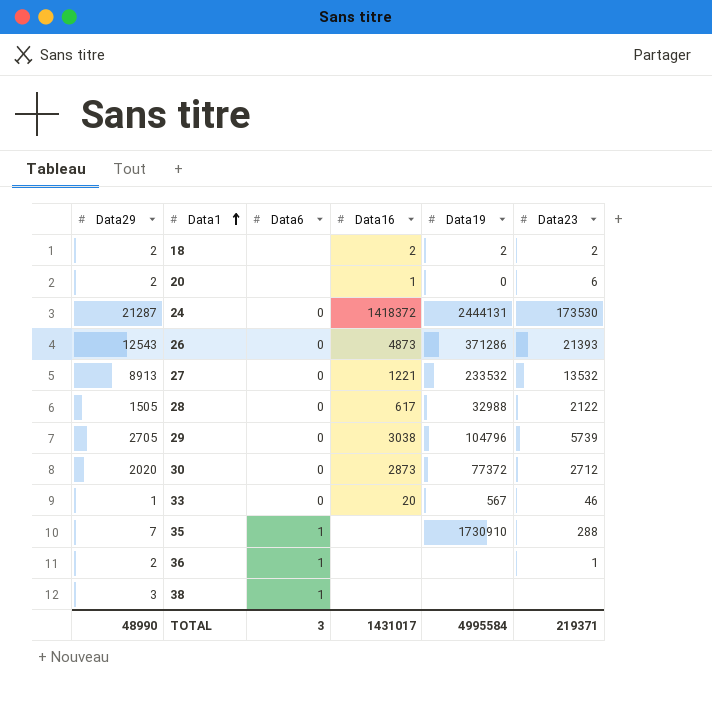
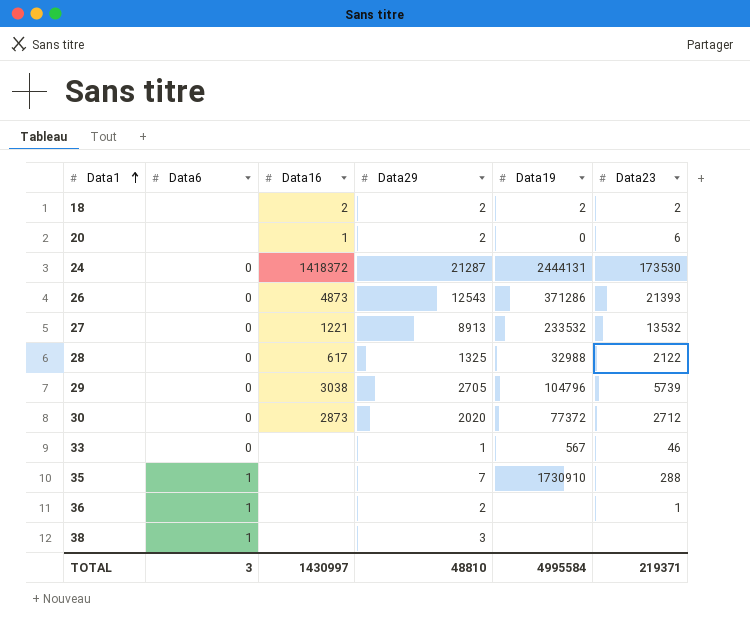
column Data29 | position: 1 -> 4
28 | Data29: 1505 -> 1325
33 | Data16: 20 -> none
TOTAL | Data16: 1431017 -> 1430997
TOTAL | Data29: 48990 -> 48810

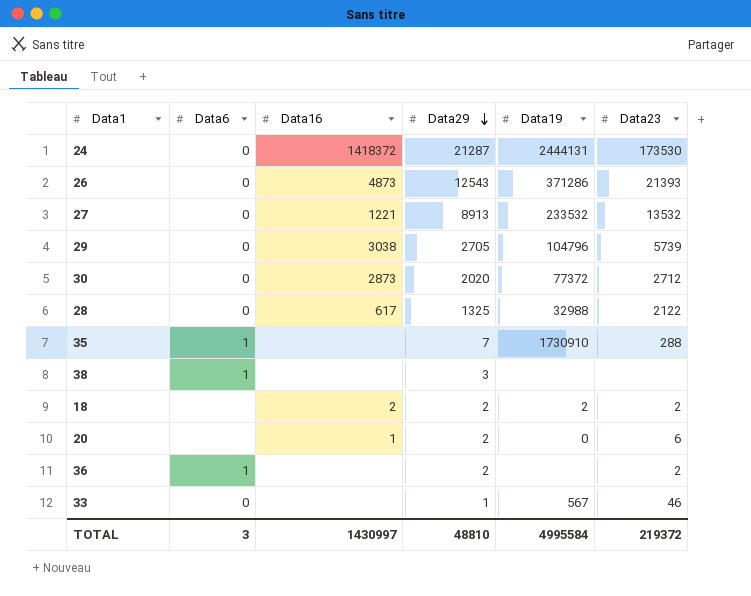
row order: Data1 ascending -> Data29 descending
36 | Data23: 1 -> 2
TOTAL | Data23: 219371 -> 219372

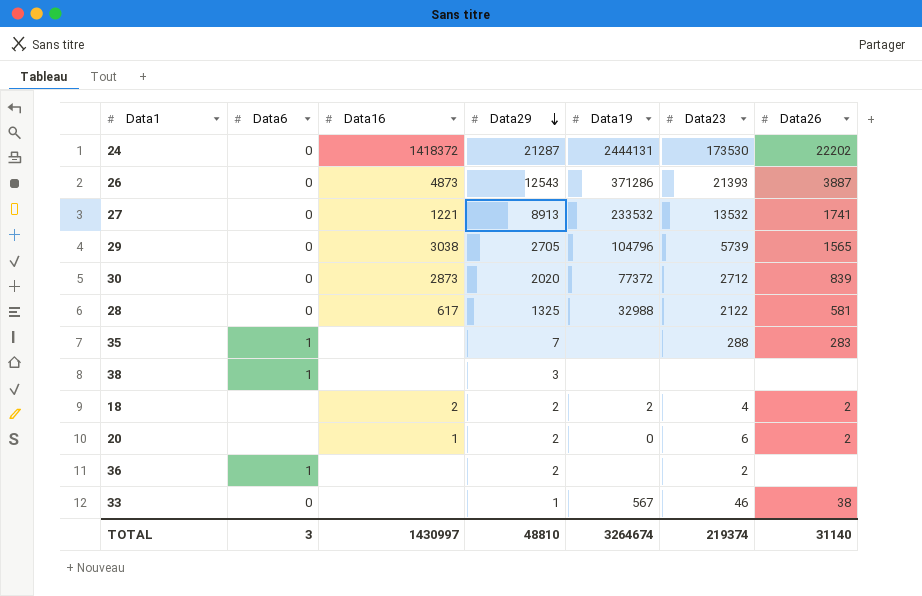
column Data26 | position: none -> 7
35 | Data19: 1730910 -> none
18 | Data23: 2 -> 4
TOTAL | Data19: 4995584 -> 3264674
TOTAL | Data23: 219372 -> 219374

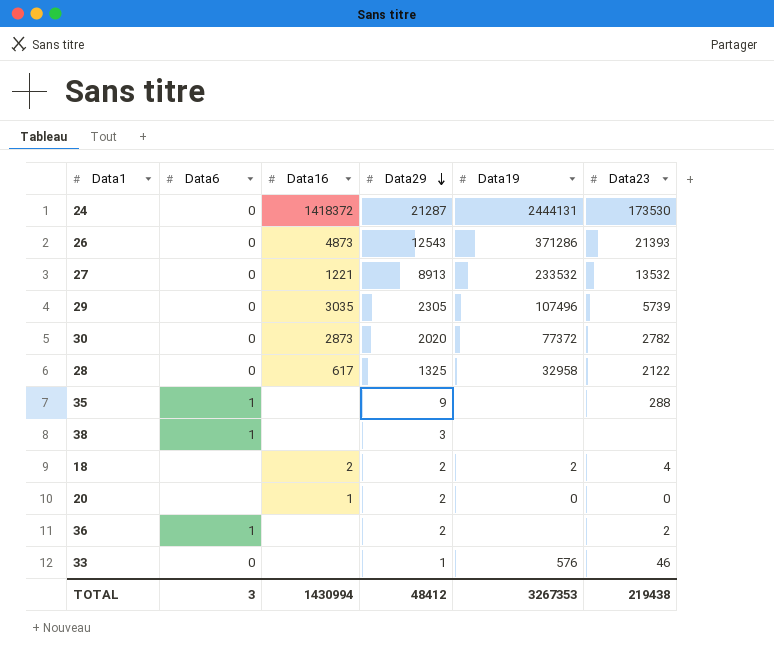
column Data26 | position: 7 -> none
29 | Data16: 3038 -> 3035
29 | Data29: 2705 -> 2305
29 | Data19: 104796 -> 107496
30 | Data23: 2712 -> 2782
28 | Data19: 32988 -> 32958
35 | Data29: 7 -> 9
20 | Data23: 6 -> 0
33 | Data19: 567 -> 576
TOTAL | Data16: 1430997 -> 1430994
TOTAL | Data29: 48810 -> 48412
TOTAL | Data19: 3264674 -> 3267353
TOTAL | Data23: 219374 -> 219438

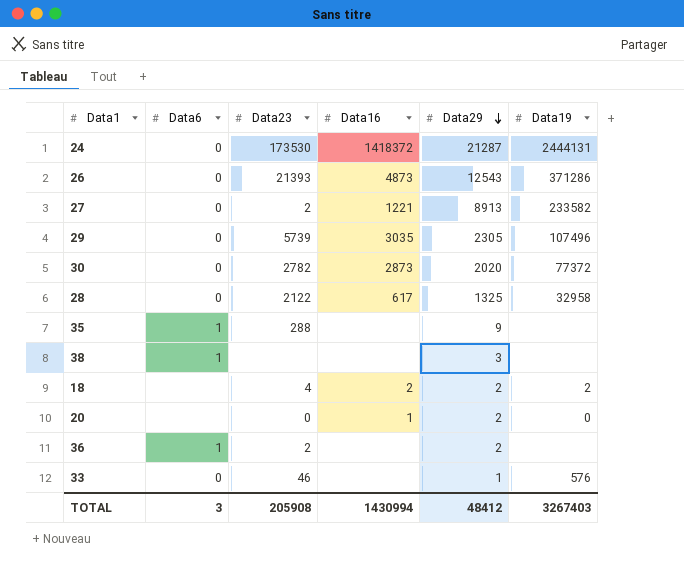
column Data23 | position: 6 -> 3
27 | Data23: 13532 -> 2
27 | Data19: 233532 -> 233582
TOTAL | Data23: 219438 -> 205908
TOTAL | Data19: 3267353 -> 3267403

